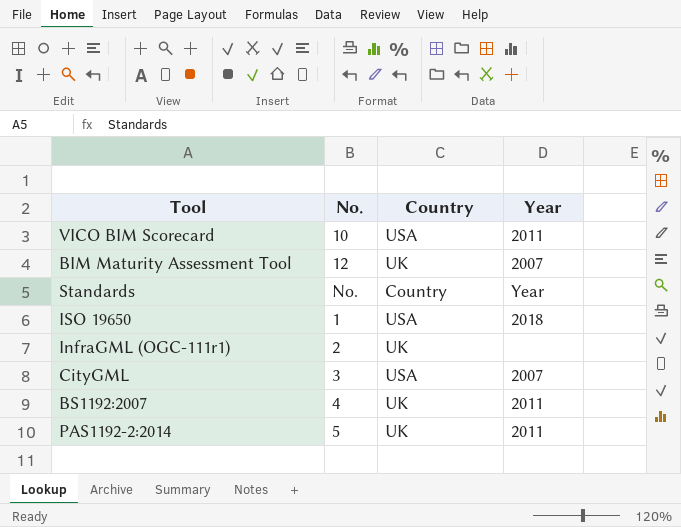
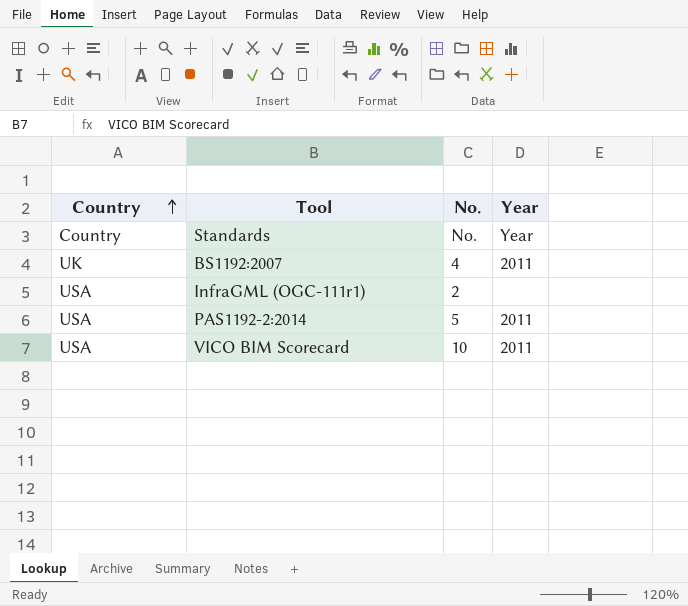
row order: none -> Country ascending
column Country | position: 3 -> 1
row BIM Maturity Assessment Tool: 12 | UK | 2007 -> none
row ISO 19650: 1 | USA | 2018 -> none
row CityGML: 3 | USA | 2007 -> none
InfraGML (OGC-111r1) | Country: UK -> USA
PAS1192-2:2014 | Country: UK -> USA

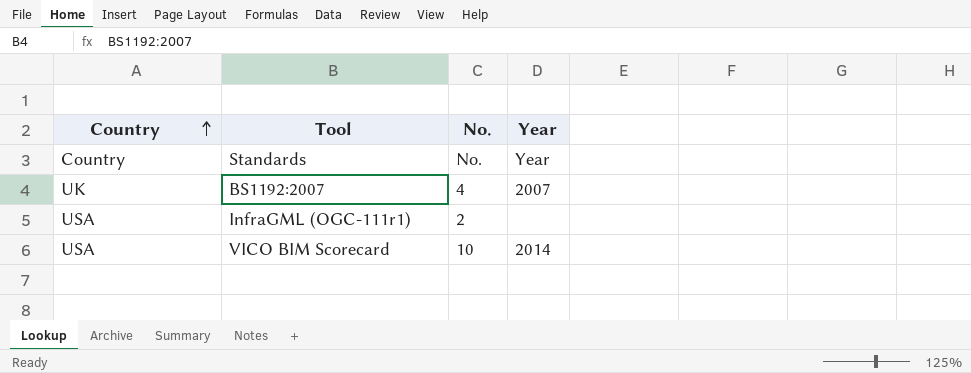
row PAS1192-2:2014: USA | 5 | 2011 -> none
BS1192:2007 | Year: 2011 -> 2007
VICO BIM Scorecard | Year: 2011 -> 2014

